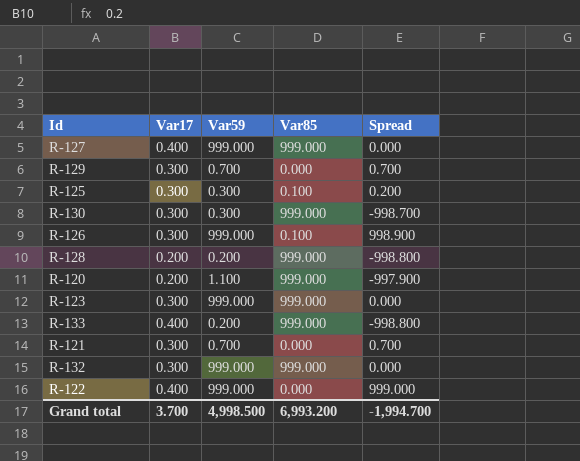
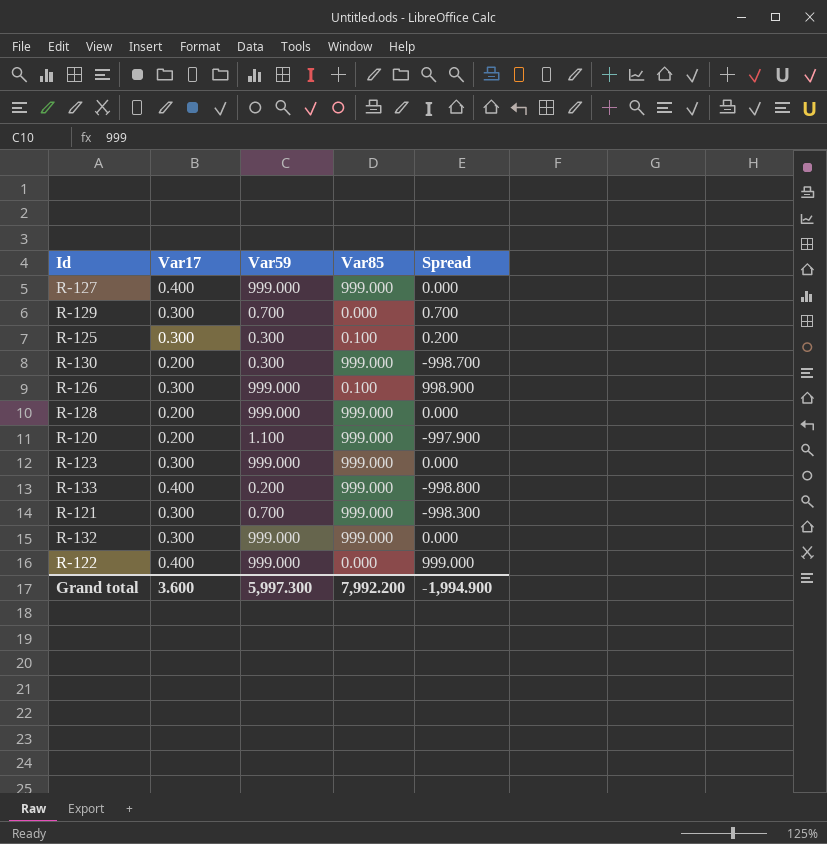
R-130 | Var17: 0.300 -> 0.200
R-128 | Var59: 0.200 -> 999.000
R-128 | Spread: -998.800 -> 0.000
R-121 | Var85: 0.000 -> 999.000
R-121 | Spread: 0.700 -> -998.300
Grand total | Var17: 3.700 -> 3.600
Grand total | Var59: 4,998.500 -> 5,997.300
Grand total | Var85: 6,993.200 -> 7,992.200
Grand total | Spread: -1,994.700 -> -1,994.900

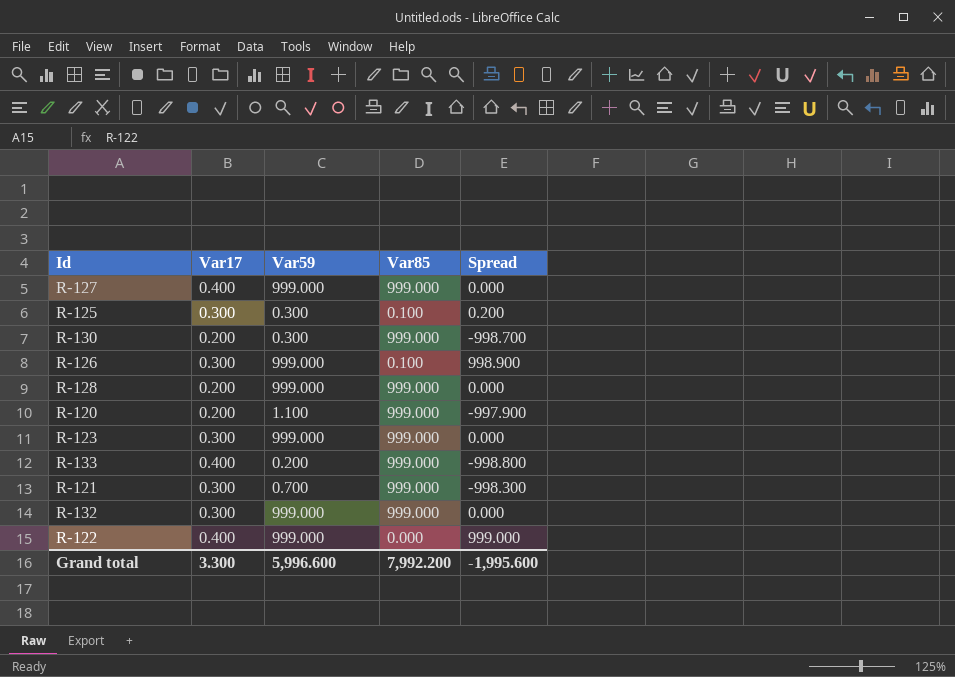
row R-129: 0.300 | 0.700 | 0.000 | 0.700 -> none
Grand total | Var17: 3.600 -> 3.300
Grand total | Var59: 5,997.300 -> 5,996.600
Grand total | Spread: -1,994.900 -> -1,995.600

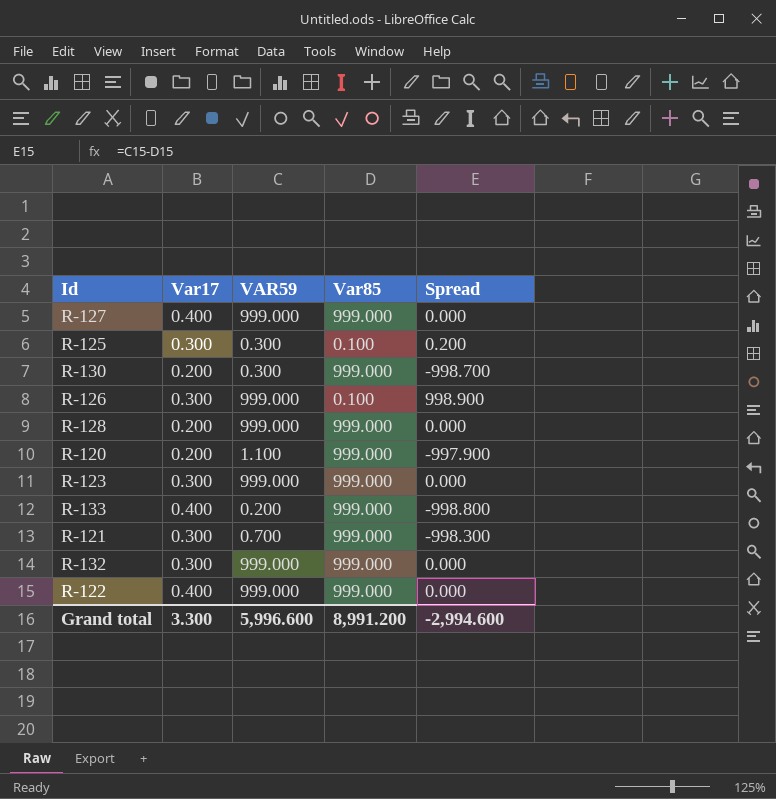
column name: Var59 -> VAR59
R-122 | Var85: 0.000 -> 999.000
R-122 | Spread: 999.000 -> 0.000
Grand total | Var85: 7,992.200 -> 8,991.200
Grand total | Spread: -1,995.600 -> -2,994.600

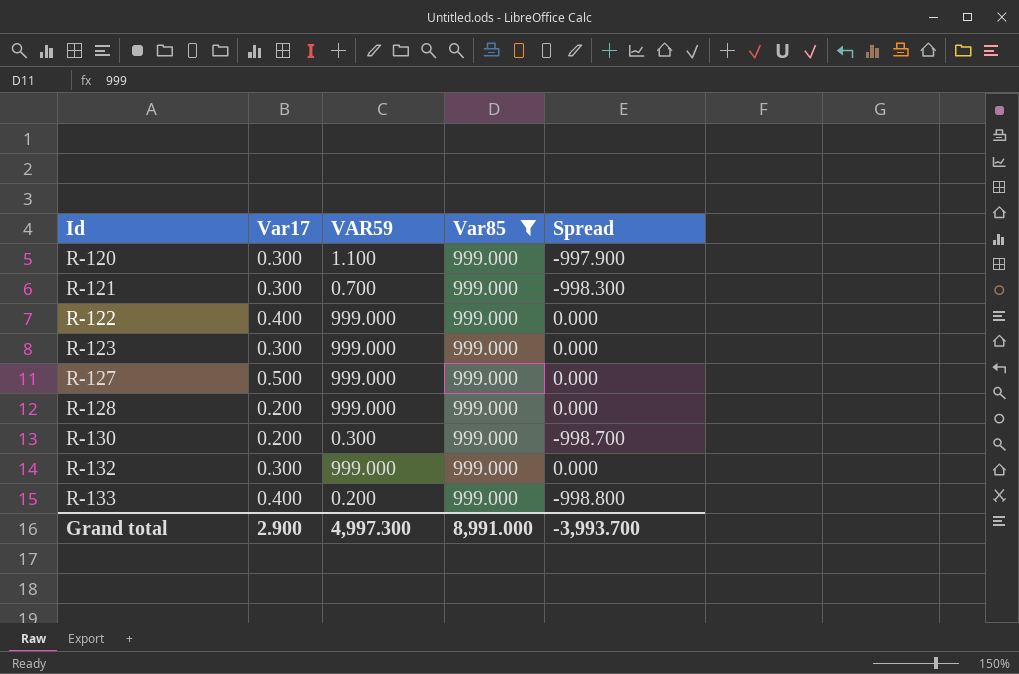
filter: none -> Var85 = 999.000
row order: none -> Id ascending
R-120 | Var17: 0.200 -> 0.300
R-127 | Var17: 0.400 -> 0.500
Grand total | Var17: 3.300 -> 2.900
Grand total | VAR59: 5,996.600 -> 4,997.300
Grand total | Var85: 8,991.200 -> 8,991.000
Grand total | Spread: -2,994.600 -> -3,993.700

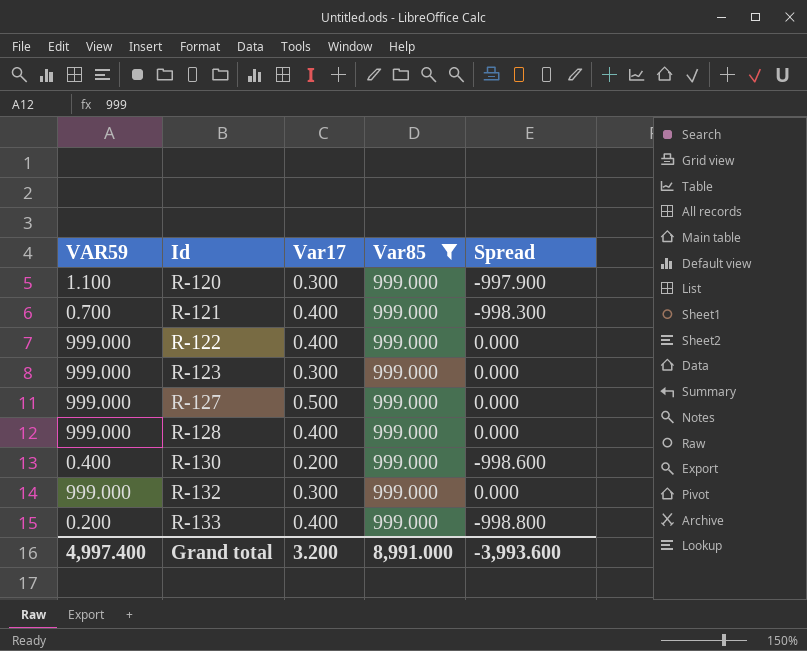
column VAR59 | position: 3 -> 1
R-121 | Var17: 0.300 -> 0.400
R-128 | Var17: 0.200 -> 0.400
R-130 | VAR59: 0.300 -> 0.400
R-130 | Spread: -998.700 -> -998.600
Grand total | VAR59: 4,997.300 -> 4,997.400
Grand total | Var17: 2.900 -> 3.200
Grand total | Spread: -3,993.700 -> -3,993.600

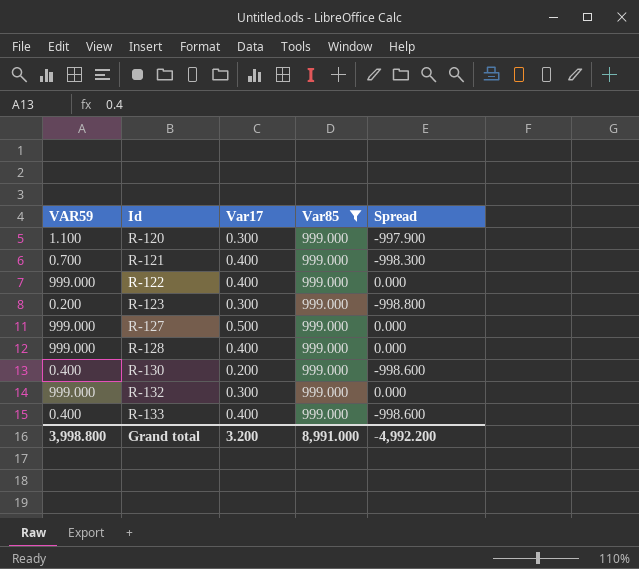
R-123 | VAR59: 999.000 -> 0.200
R-123 | Spread: 0.000 -> -998.800
R-133 | VAR59: 0.200 -> 0.400
R-133 | Spread: -998.800 -> -998.600
Grand total | VAR59: 4,997.400 -> 3,998.800
Grand total | Spread: -3,993.600 -> -4,992.200

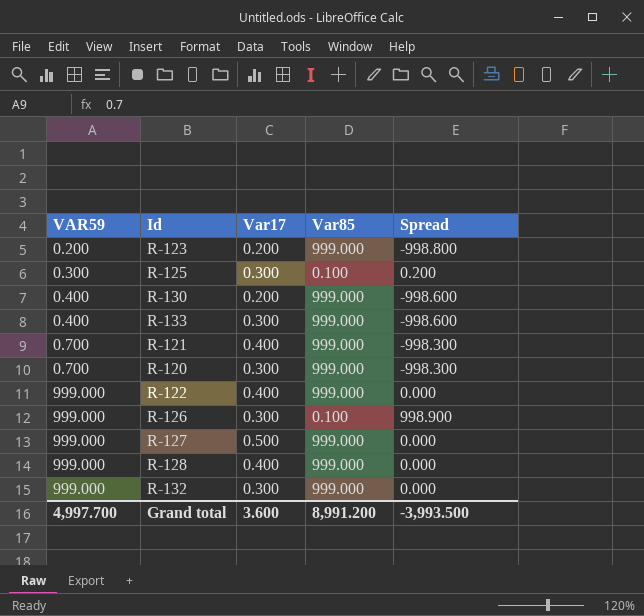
filter: Var85 = 999.000 -> none
row order: Id ascending -> VAR59 ascending
R-123 | Var17: 0.300 -> 0.200
R-133 | Var17: 0.400 -> 0.300
R-120 | VAR59: 1.100 -> 0.700
R-120 | Spread: -997.900 -> -998.300
Grand total | VAR59: 3,998.800 -> 4,997.700
Grand total | Var17: 3.200 -> 3.600
Grand total | Var85: 8,991.000 -> 8,991.200
Grand total | Spread: -4,992.200 -> -3,993.500

